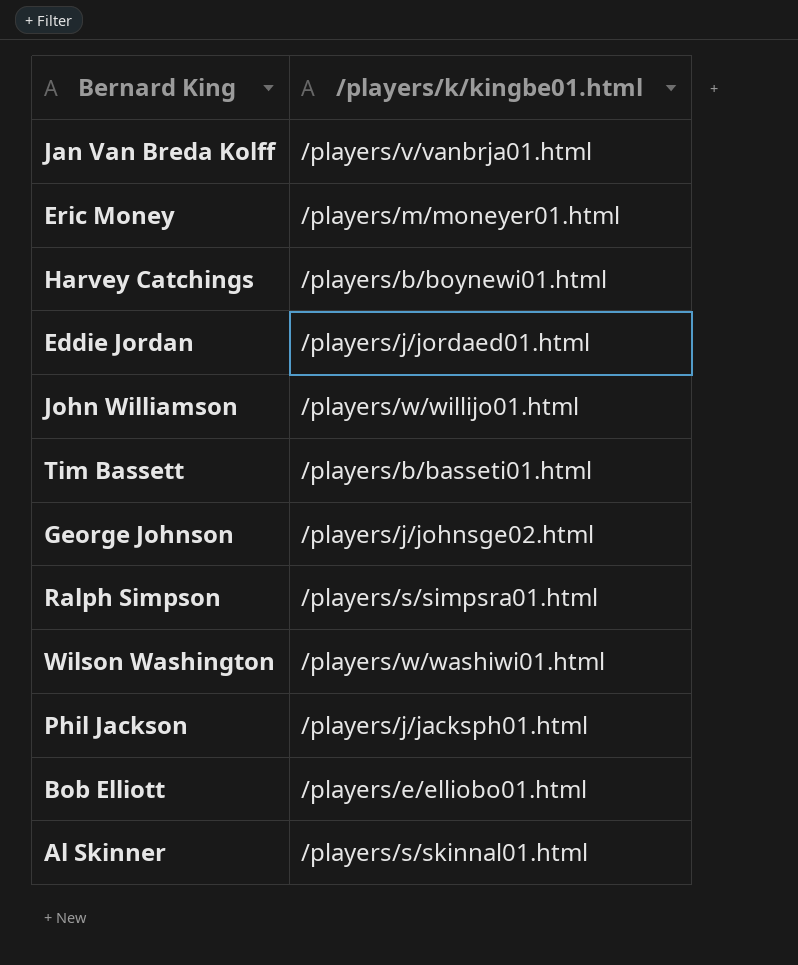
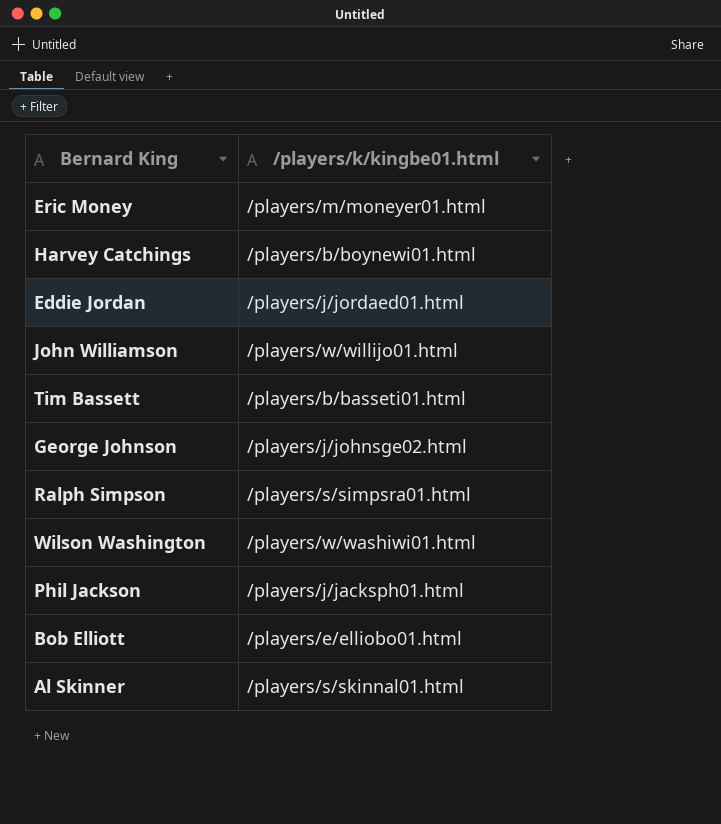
row Jan Van Breda Kolff: /players/v/vanbrja01.html -> none

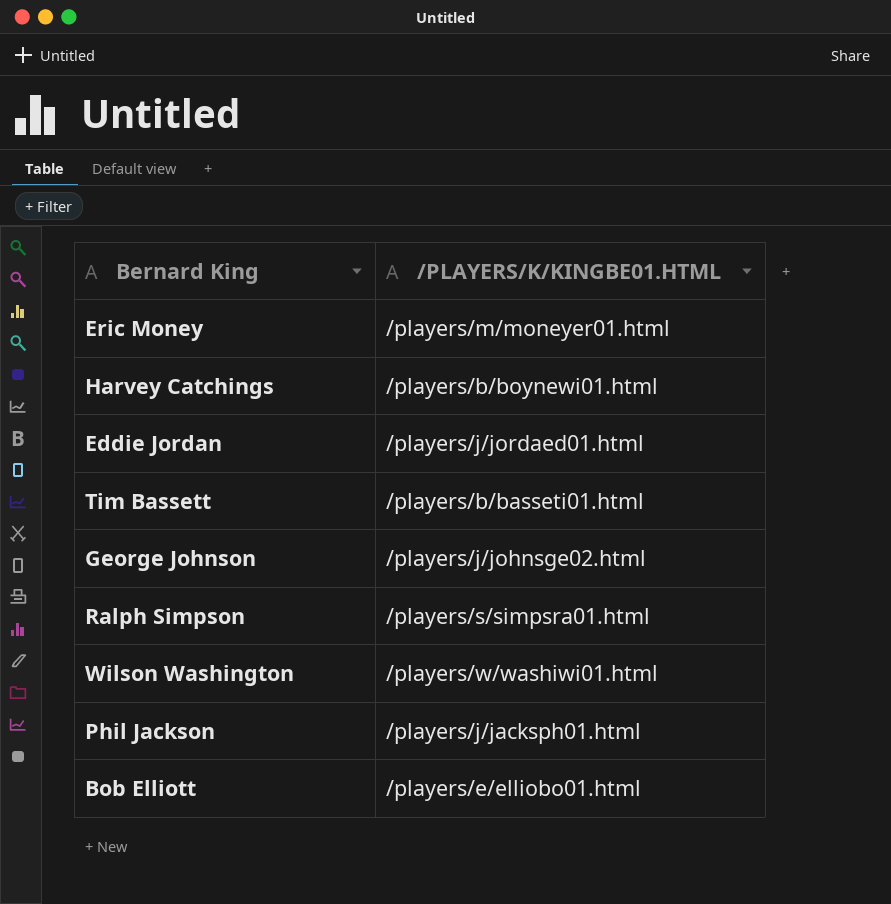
column name: /players/k/kingbe01.html -> /PLAYERS/K/KINGBE01.HTML
row John Williamson: /players/w/willijo01.html -> none
row Al Skinner: /players/s/skinnal01.html -> none

